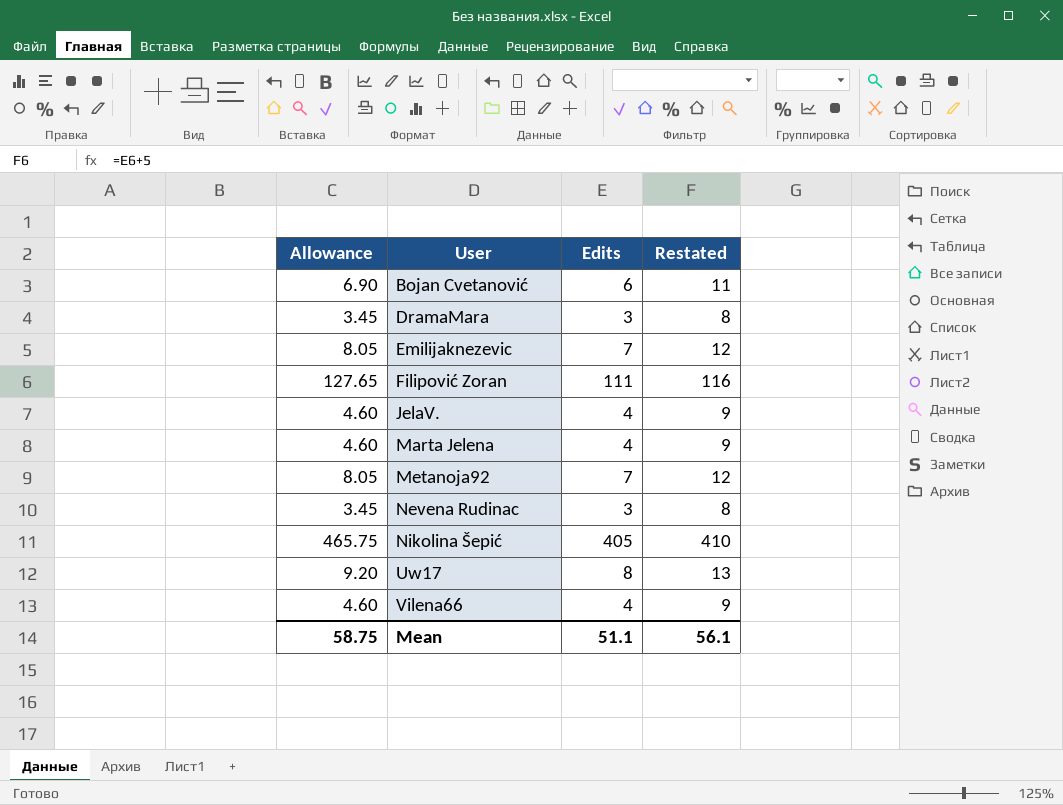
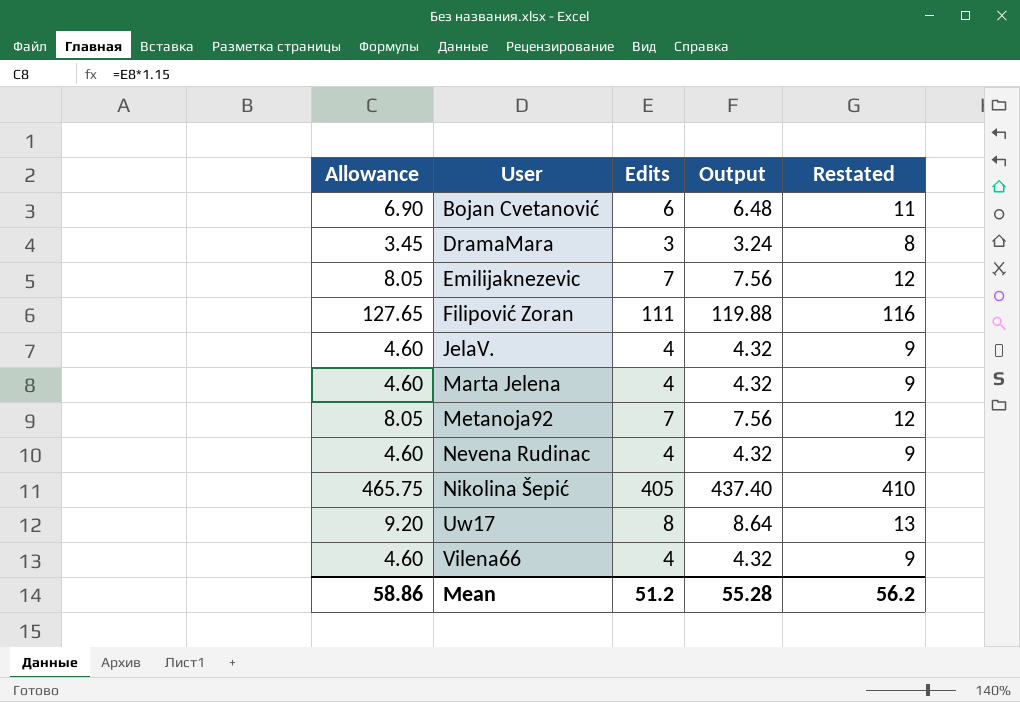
column Output | formula: none -> [Edits] * 1.08
Nevena Rudinac | Allowance: 3.45 -> 4.60
Nevena Rudinac | Edits: 3 -> 4
Nevena Rudinac | Restated: 8 -> 9
Mean | Allowance: 58.75 -> 58.86
Mean | Edits: 51.1 -> 51.2
Mean | Restated: 56.1 -> 56.2

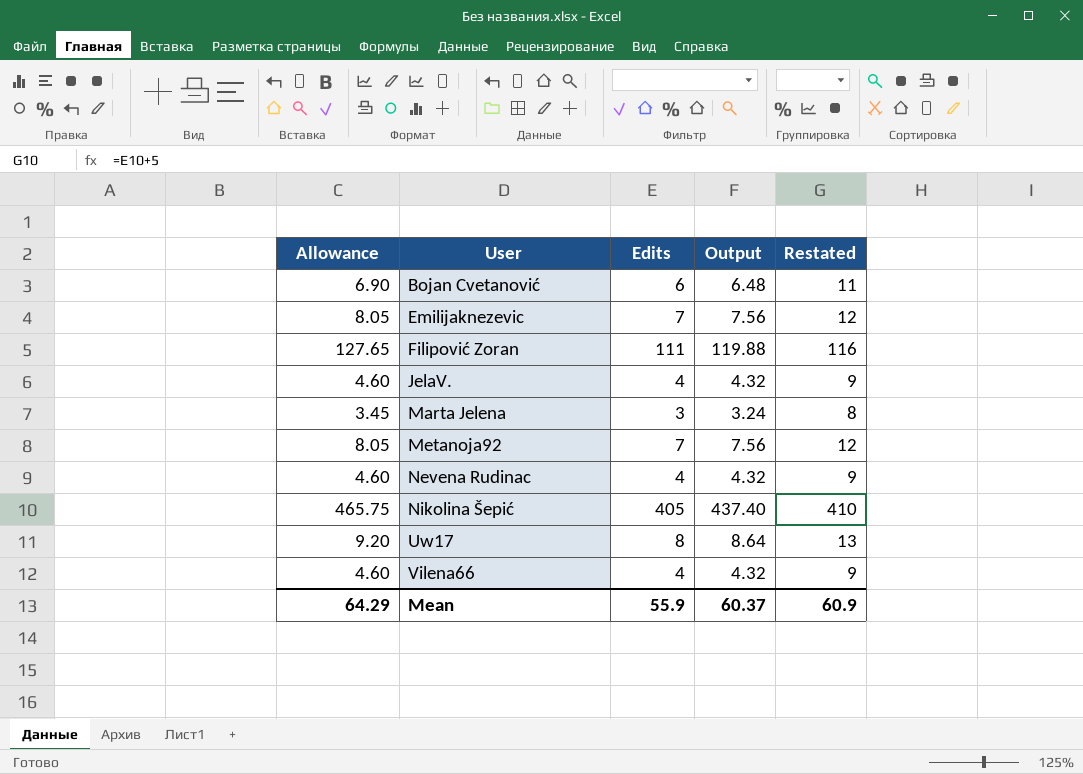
row DramaMara: 3.45 | 3 | 3.24 | 8 -> none
Marta Jelena | Allowance: 4.60 -> 3.45
Marta Jelena | Edits: 4 -> 3
Marta Jelena | Output: 4.32 -> 3.24
Marta Jelena | Restated: 9 -> 8
Mean | Allowance: 58.86 -> 64.29
Mean | Edits: 51.2 -> 55.9
Mean | Output: 55.28 -> 60.37
Mean | Restated: 56.2 -> 60.9

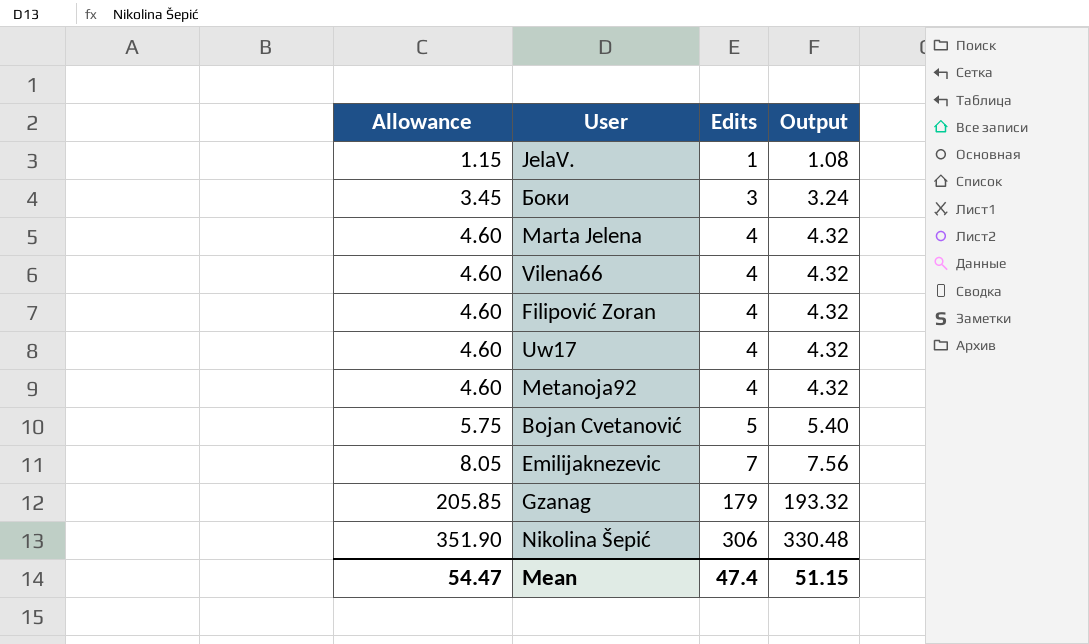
row order: User ascending -> Allowance ascending
column Restated | formula: [Edits] + 5 -> none
row Nevena Rudinac: 4.60 | 4 | 4.32 | 9 -> none
JelaV. | Allowance: 4.60 -> 1.15
JelaV. | Edits: 4 -> 1
JelaV. | Output: 4.32 -> 1.08
row Боки: none -> 3.45 | 3 | 3.24
Marta Jelena | Allowance: 3.45 -> 4.60
Marta Jelena | Edits: 3 -> 4
Marta Jelena | Output: 3.24 -> 4.32
Filipović Zoran | Allowance: 127.65 -> 4.60
Filipović Zoran | Edits: 111 -> 4
Filipović Zoran | Output: 119.88 -> 4.32
Uw17 | Allowance: 9.20 -> 4.60
Uw17 | Edits: 8 -> 4
Uw17 | Output: 8.64 -> 4.32
Metanoja92 | Allowance: 8.05 -> 4.60
Metanoja92 | Edits: 7 -> 4
Metanoja92 | Output: 7.56 -> 4.32
Bojan Cvetanović | Allowance: 6.90 -> 5.75
Bojan Cvetanović | Edits: 6 -> 5
Bojan Cvetanović | Output: 6.48 -> 5.40
row Gzanag: none -> 205.85 | 179 | 193.32
Nikolina Šepić | Allowance: 465.75 -> 351.90
Nikolina Šepić | Edits: 405 -> 306
Nikolina Šepić | Output: 437.40 -> 330.48
Mean | Allowance: 64.29 -> 54.47
Mean | Edits: 55.9 -> 47.4
Mean | Output: 60.37 -> 51.15

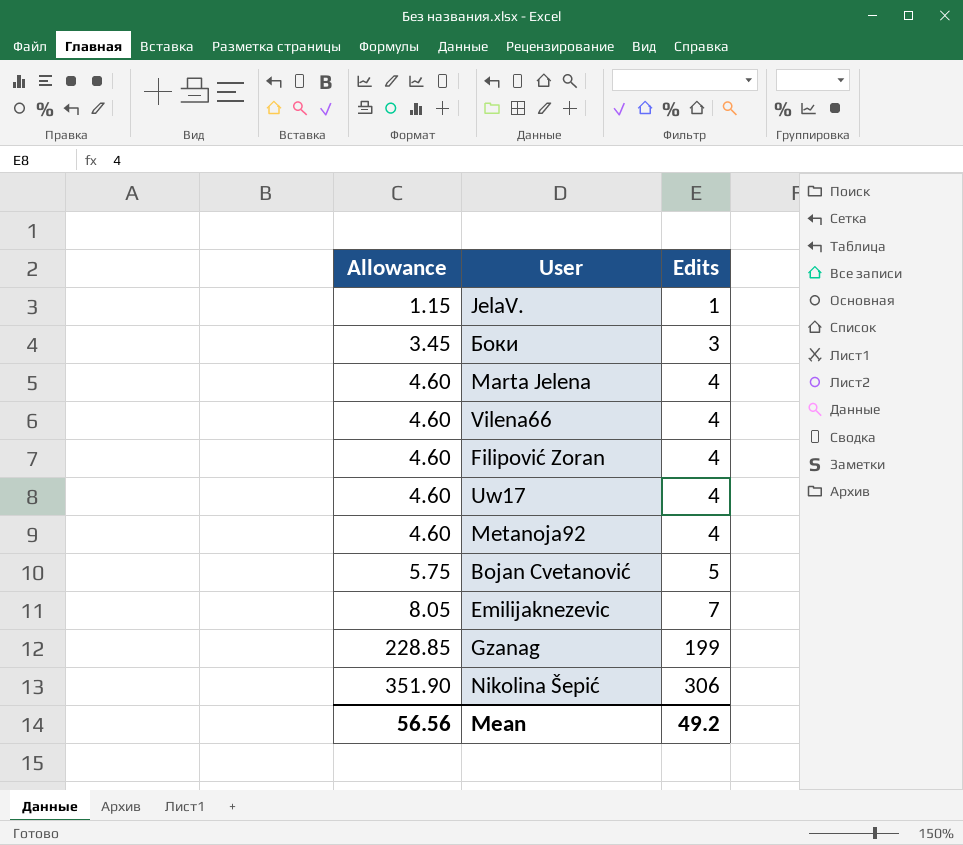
column Output | formula: [Edits] * 1.08 -> none
Gzanag | Allowance: 205.85 -> 228.85
Gzanag | Edits: 179 -> 199
Mean | Allowance: 54.47 -> 56.56
Mean | Edits: 47.4 -> 49.2

